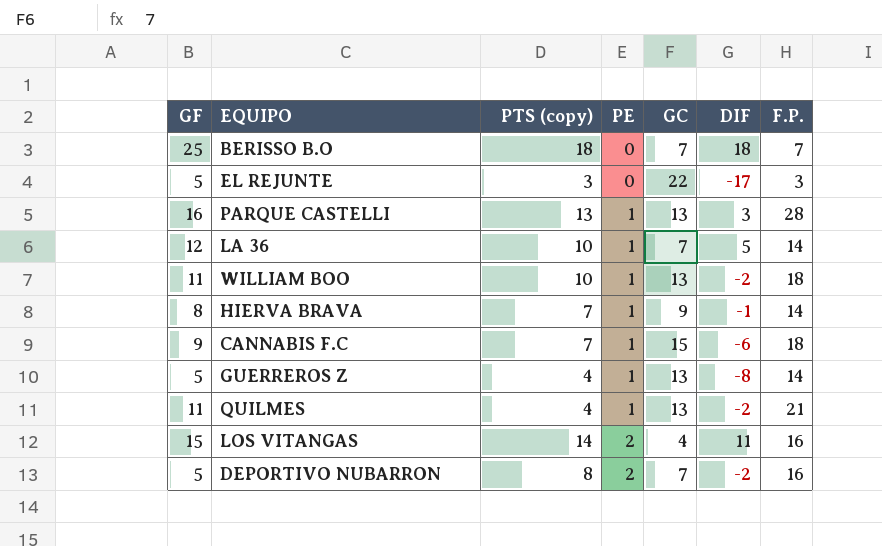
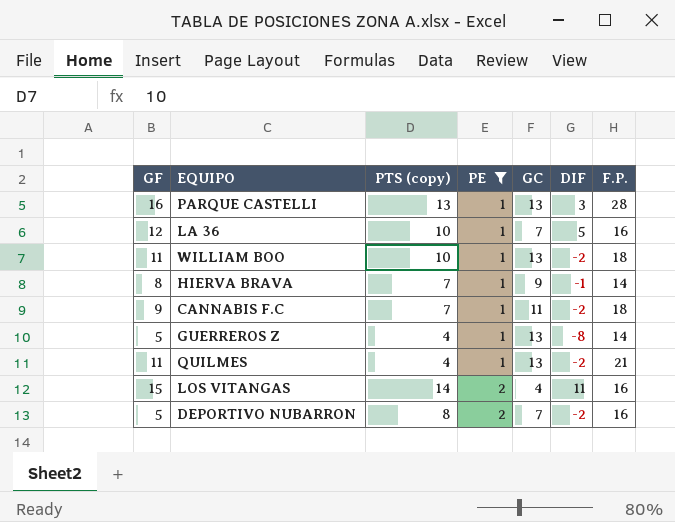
filter: none -> PE != 0
LA 36 | F.P.: 14 -> 16
CANNABIS F.C | GC: 15 -> 11
CANNABIS F.C | DIF: -6 -> -2

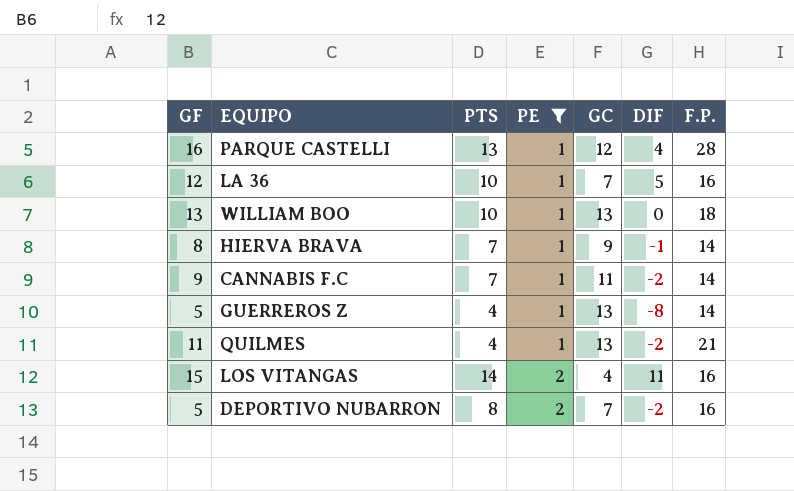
column name: PTS (copy) -> PTS
PARQUE CASTELLI | GC: 13 -> 12
PARQUE CASTELLI | DIF: 3 -> 4
WILLIAM BOO | GF: 11 -> 13
WILLIAM BOO | DIF: -2 -> 0
CANNABIS F.C | F.P.: 18 -> 14

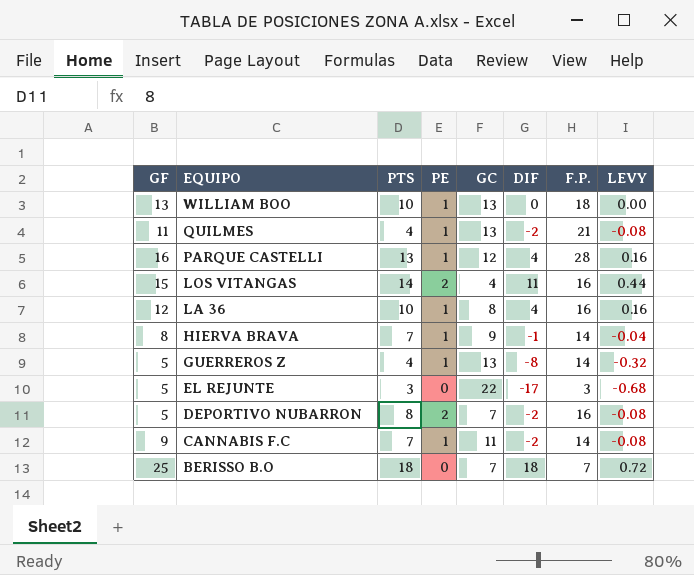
filter: PE != 0 -> none
row order: PE ascending -> EQUIPO descending
column LEVY | formula: none -> [DIF] * 0.04
LA 36 | GC: 7 -> 8
LA 36 | DIF: 5 -> 4

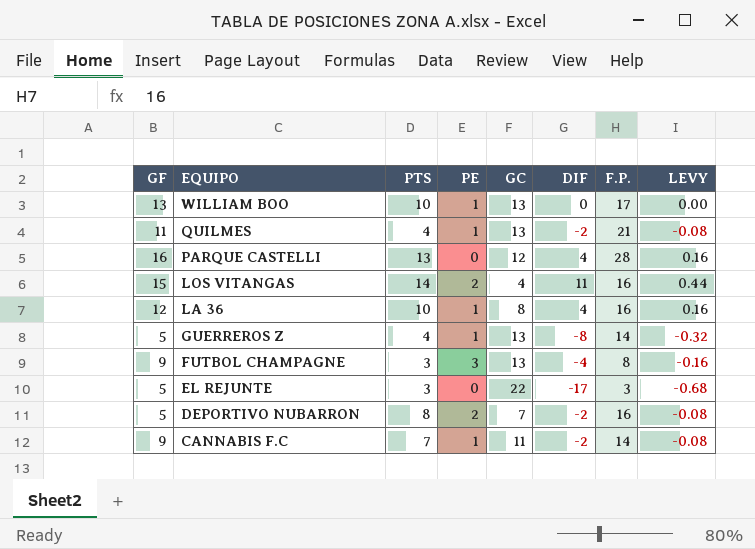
row HIERVA BRAVA: 8 | 7 | 1 | 9 | -1 | 14 | -0.04 -> none
row BERISSO B.O: 25 | 18 | 0 | 7 | 18 | 7 | 0.72 -> none
WILLIAM BOO | F.P.: 18 -> 17
PARQUE CASTELLI | PE: 1 -> 0
row FUTBOL CHAMPAGNE: none -> 9 | 3 | 3 | 13 | -4 | 8 | -0.16

